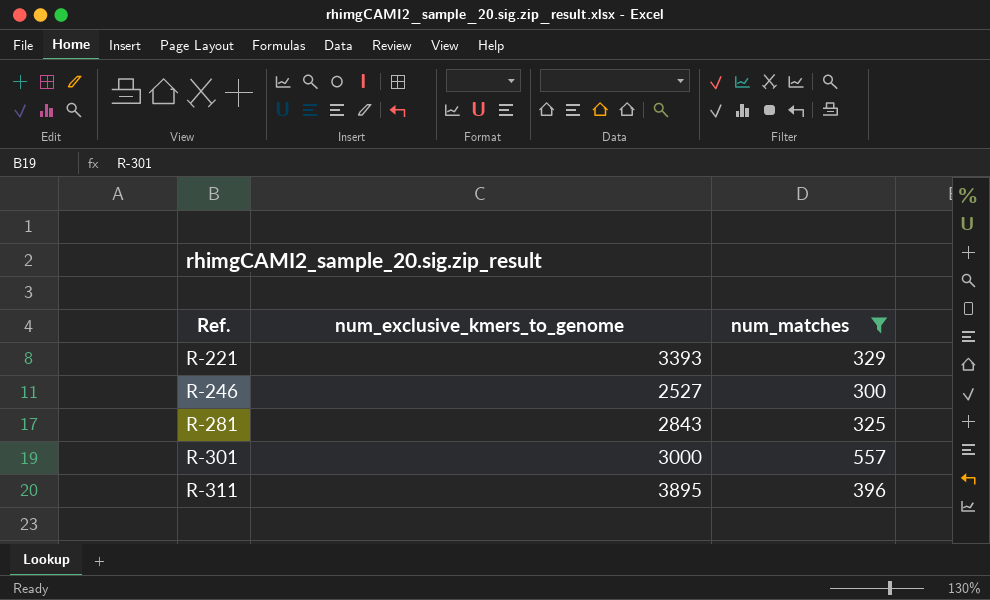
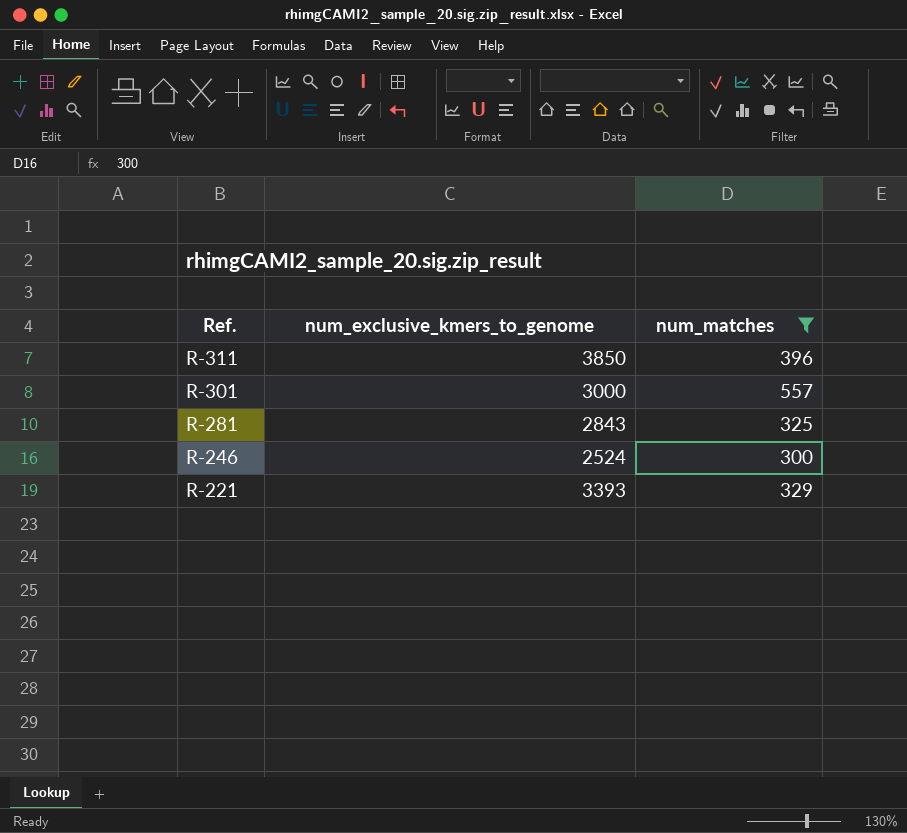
row order: Ref. ascending -> Ref. descending
R-311 | num_exclusive_kmers_to_genome: 3895 -> 3850
R-246 | num_exclusive_kmers_to_genome: 2527 -> 2524

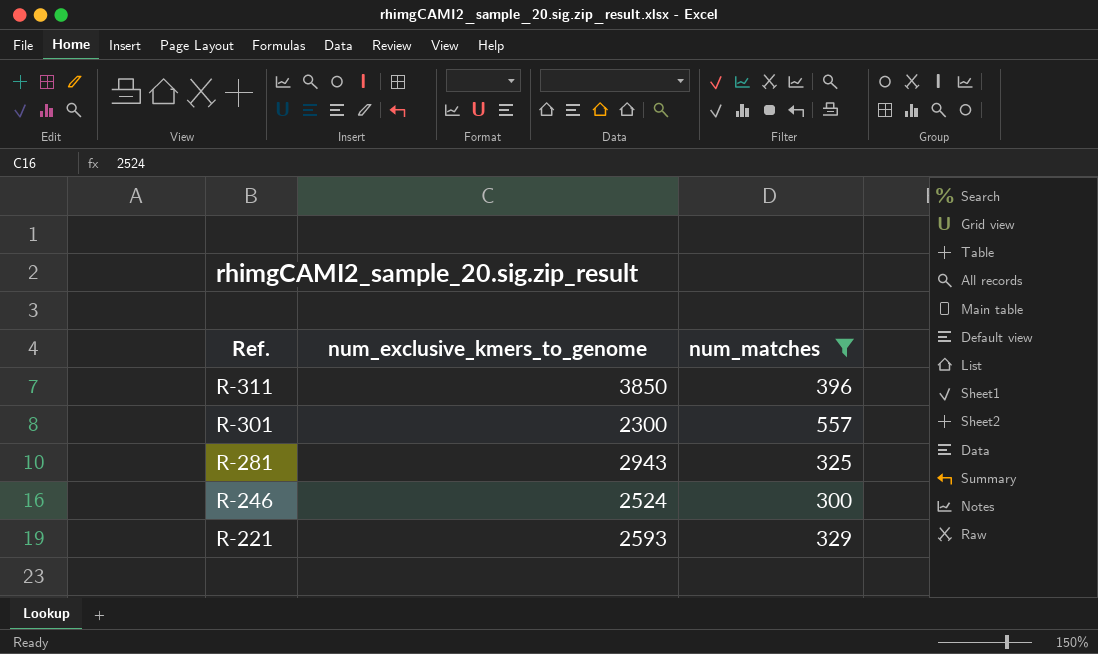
R-301 | num_exclusive_kmers_to_genome: 3000 -> 2300
R-281 | num_exclusive_kmers_to_genome: 2843 -> 2943
R-221 | num_exclusive_kmers_to_genome: 3393 -> 2593

